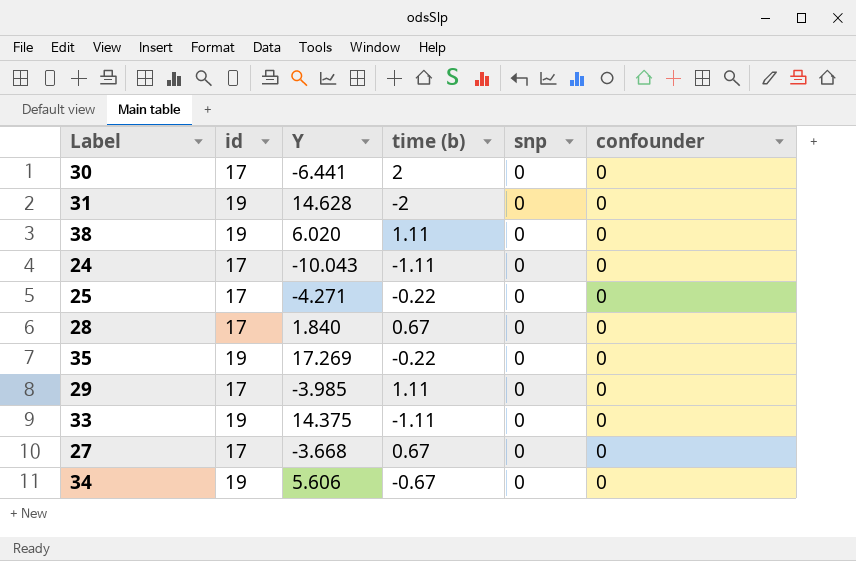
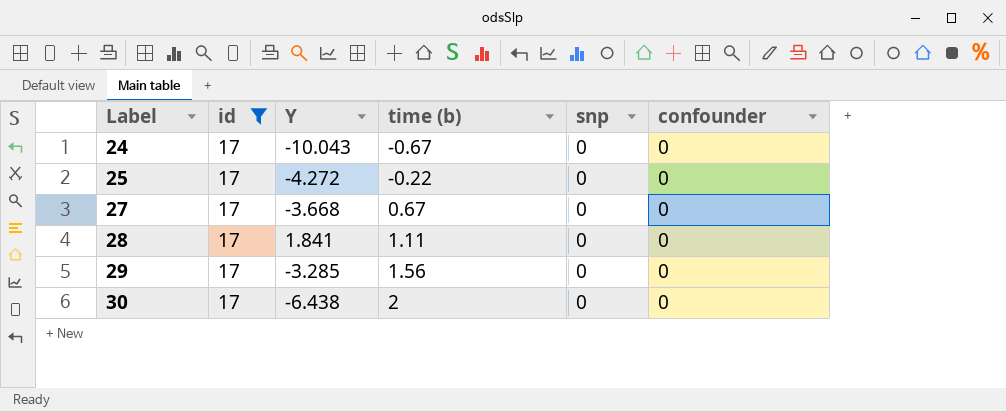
filter: none -> id = 17
row order: none -> Label ascending
24 | time (b): -1.11 -> -0.67
25 | Y: -4.271 -> -4.272
28 | Y: 1.840 -> 1.841
28 | time (b): 0.67 -> 1.11
29 | Y: -3.985 -> -3.285
29 | time (b): 1.11 -> 1.56
30 | Y: -6.441 -> -6.438

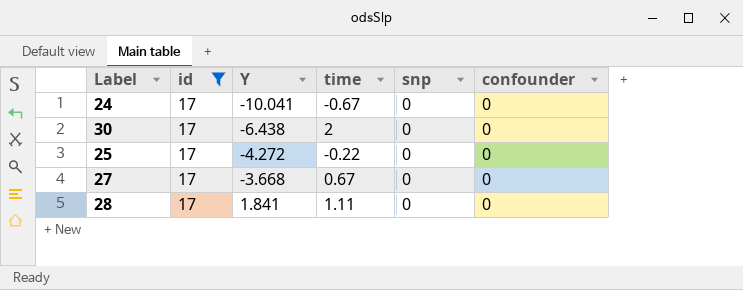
row order: Label ascending -> Y ascending
column name: time (b) -> time
row 29: 17 | -3.285 | 1.56 | 0 | 0 -> none
24 | Y: -10.043 -> -10.041

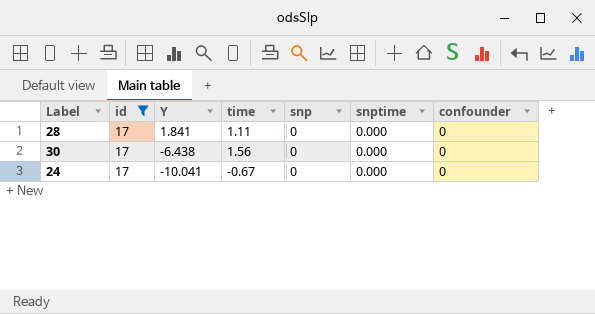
row order: Y ascending -> Y descending
column snptime | position: none -> 6
row 25: 17 | -4.272 | -0.22 | 0 | 0 -> none
row 27: 17 | -3.668 | 0.67 | 0 | 0 -> none
30 | time: 2 -> 1.56

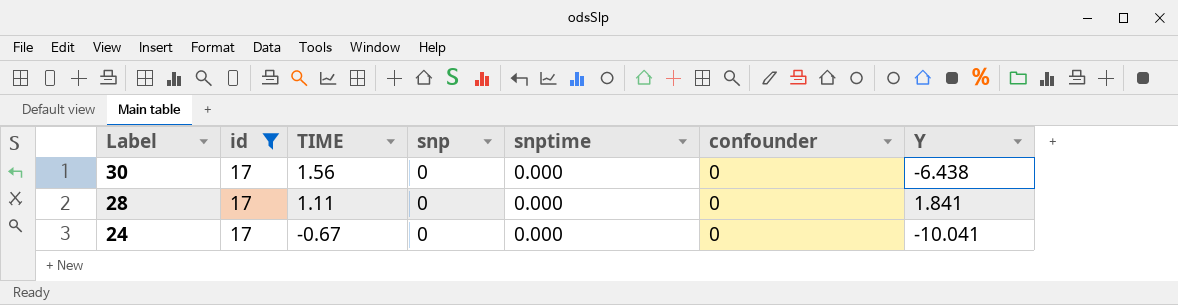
row order: Y descending -> Label descending
column name: time -> TIME
column Y | position: 3 -> 7

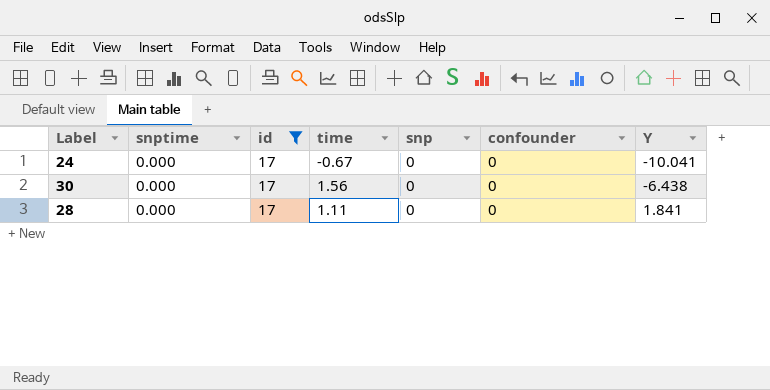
row order: Label descending -> Y ascending
column snptime | position: 5 -> 2
column name: TIME -> time

